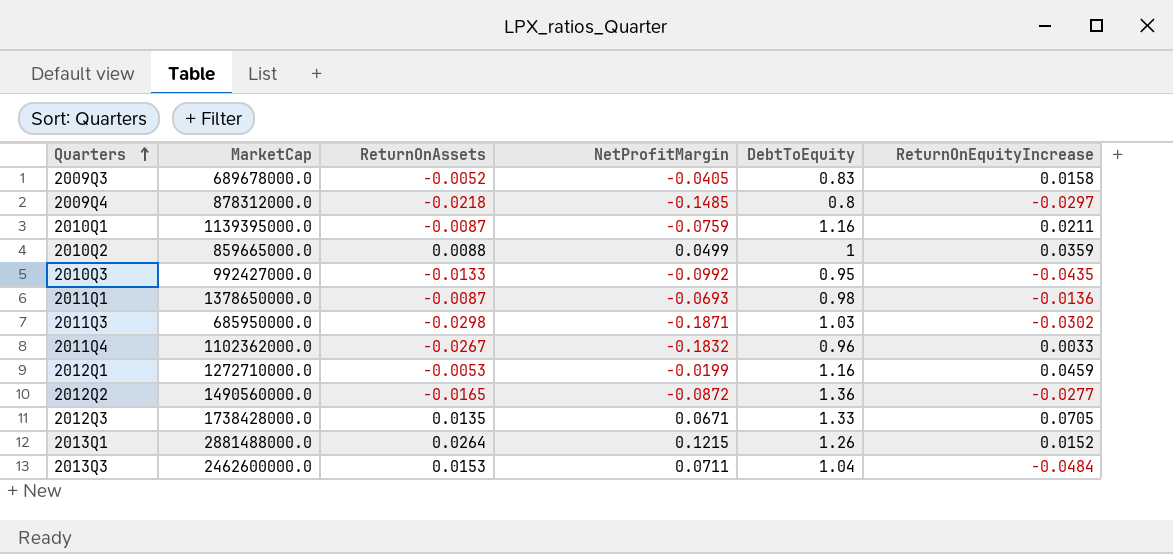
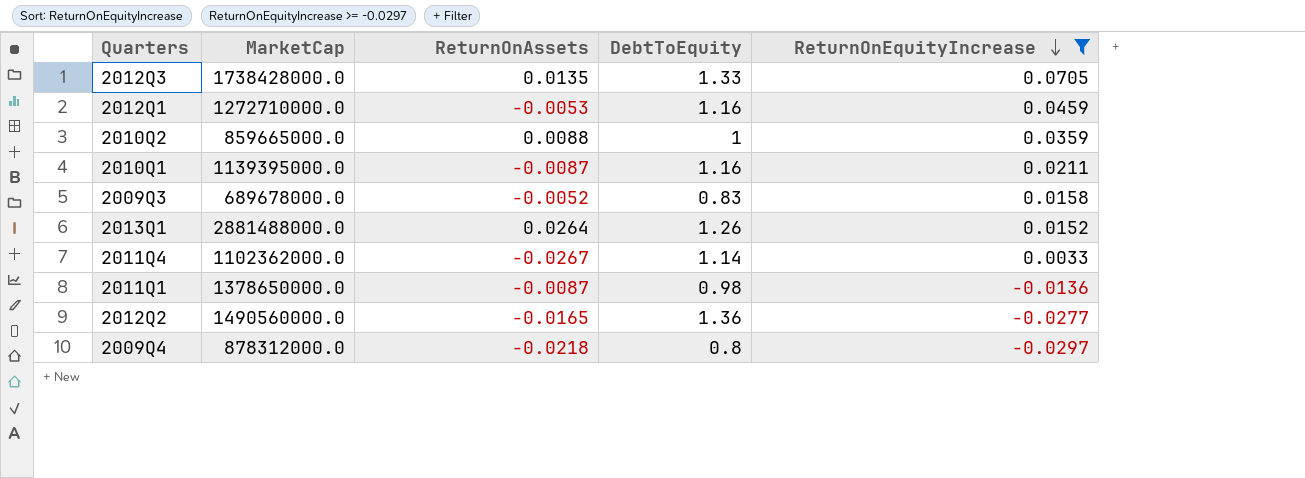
filter: none -> ReturnOnEquityIncrease >= -0.0297
row order: Quarters ascending -> ReturnOnEquityIncrease descending
column NetProfitMargin | position: 4 -> none
2011Q4 | DebtToEquity: 0.96 -> 1.14

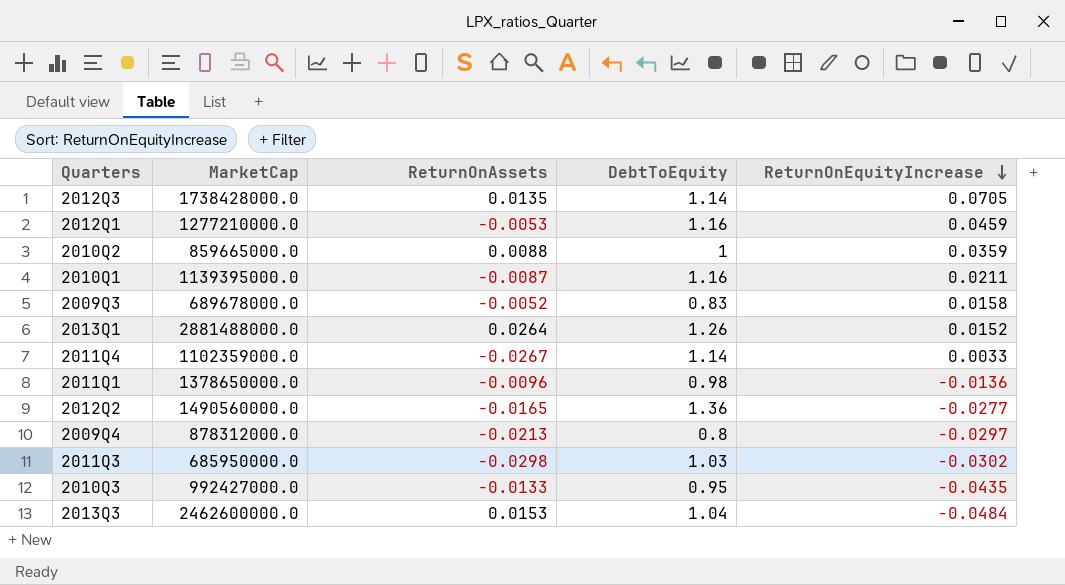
filter: ReturnOnEquityIncrease >= -0.0297 -> none
2012Q3 | DebtToEquity: 1.33 -> 1.14
2012Q1 | MarketCap: 1272710000.0 -> 1277210000.0
2011Q4 | MarketCap: 1102362000.0 -> 1102359000.0
2011Q1 | ReturnOnAssets: -0.0087 -> -0.0096
2009Q4 | ReturnOnAssets: -0.0218 -> -0.0213

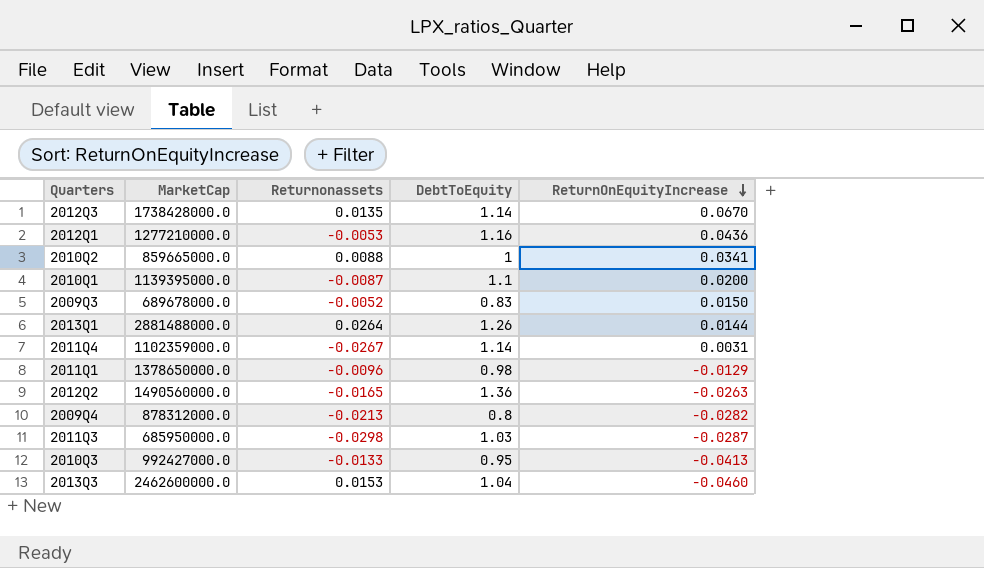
column name: ReturnOnAssets -> Returnonassets
2012Q3 | ReturnOnEquityIncrease: 0.0705 -> 0.0670
2012Q1 | ReturnOnEquityIncrease: 0.0459 -> 0.0436
2010Q2 | ReturnOnEquityIncrease: 0.0359 -> 0.0341
2010Q1 | DebtToEquity: 1.16 -> 1.1
2010Q1 | ReturnOnEquityIncrease: 0.0211 -> 0.0200
2009Q3 | ReturnOnEquityIncrease: 0.0158 -> 0.0150
2013Q1 | ReturnOnEquityIncrease: 0.0152 -> 0.0144
2011Q4 | ReturnOnEquityIncrease: 0.0033 -> 0.0031
2011Q1 | ReturnOnEquityIncrease: -0.0136 -> -0.0129
2012Q2 | ReturnOnEquityIncrease: -0.0277 -> -0.0263
2009Q4 | ReturnOnEquityIncrease: -0.0297 -> -0.0282
2011Q3 | ReturnOnEquityIncrease: -0.0302 -> -0.0287
2010Q3 | ReturnOnEquityIncrease: -0.0435 -> -0.0413
2013Q3 | ReturnOnEquityIncrease: -0.0484 -> -0.0460

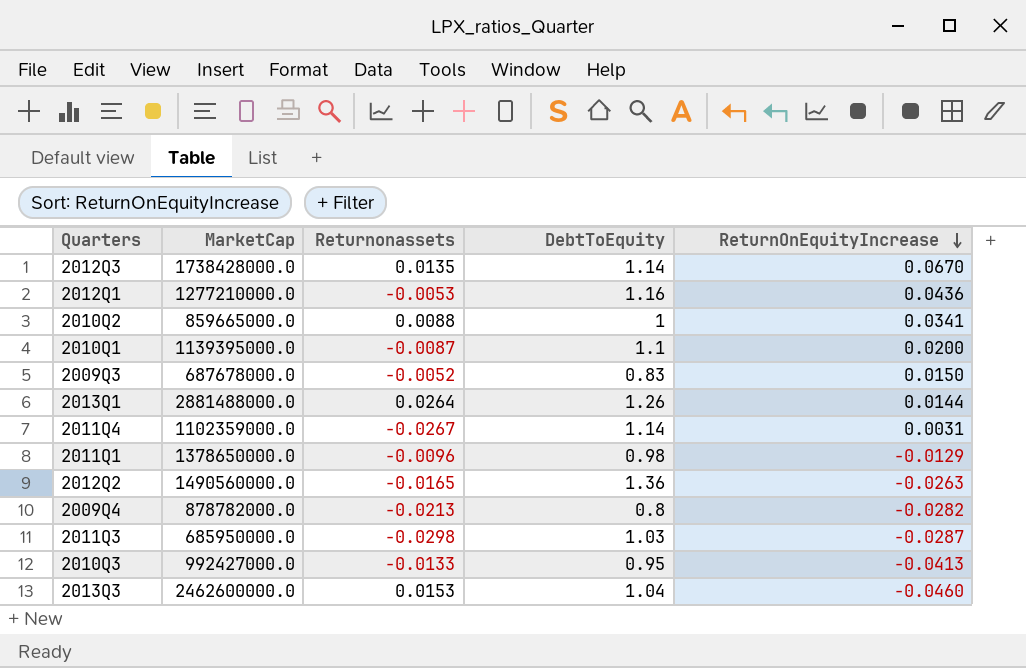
2009Q3 | MarketCap: 689678000.0 -> 687678000.0
2009Q4 | MarketCap: 878312000.0 -> 878782000.0

